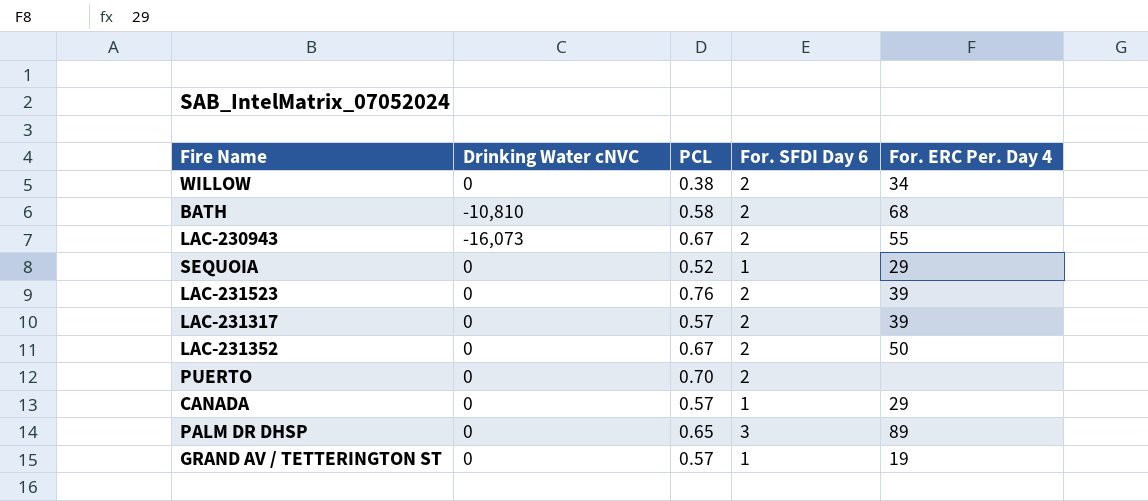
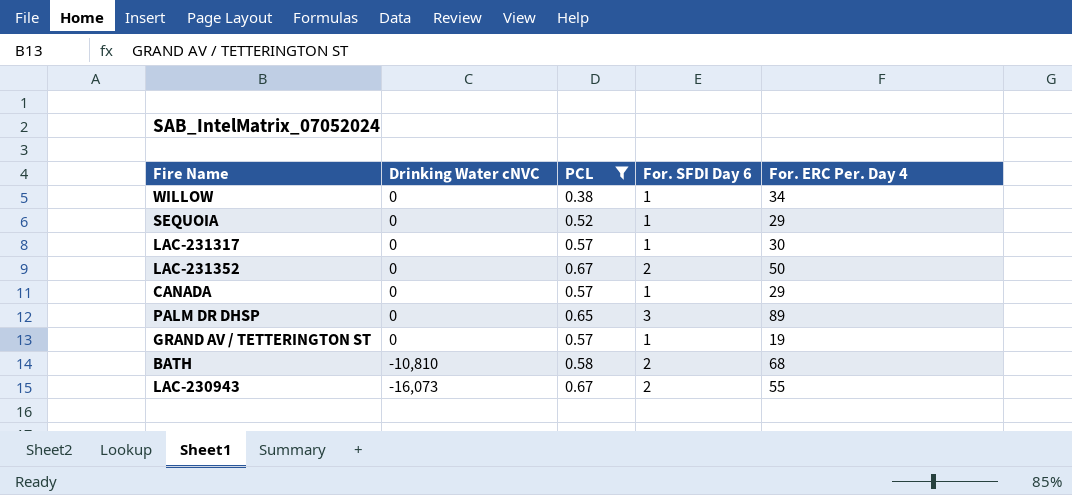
filter: none -> PCL <= 0.67
row order: none -> Drinking Water cNVC descending
WILLOW | For. SFDI Day 6: 2 -> 1
LAC-231317 | For. SFDI Day 6: 2 -> 1
LAC-231317 | For. ERC Per. Day 4: 39 -> 30

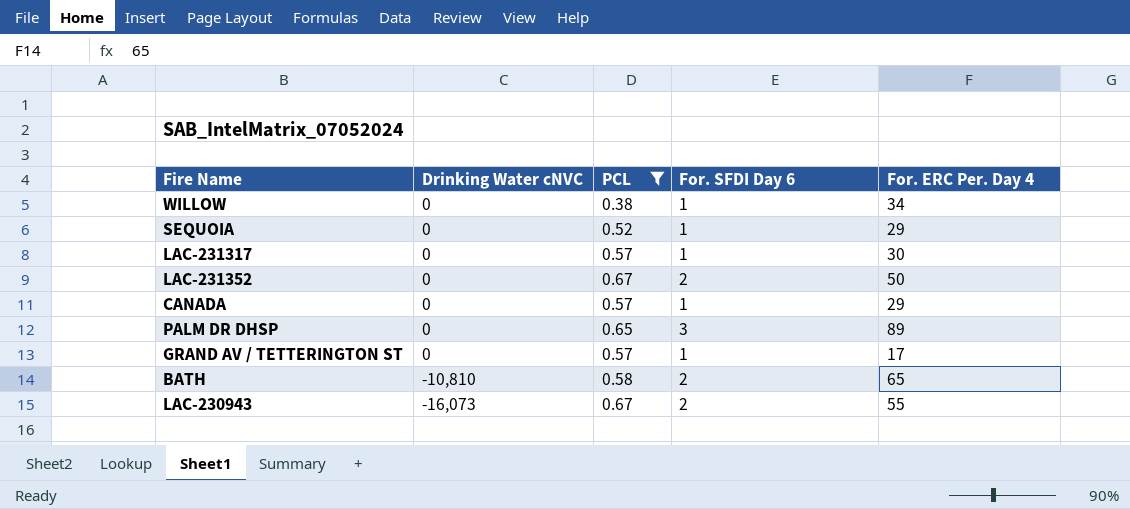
GRAND AV / TETTERINGTON ST | For. ERC Per. Day 4: 19 -> 17
BATH | For. ERC Per. Day 4: 68 -> 65

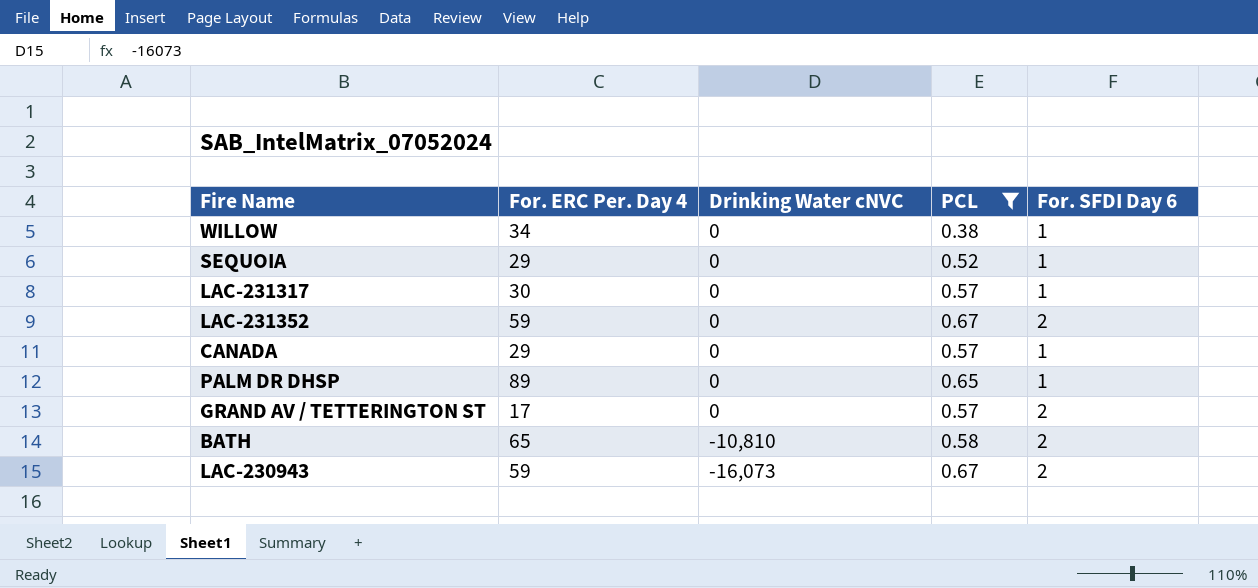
column For. ERC Per. Day 4 | position: 5 -> 2
LAC-231352 | For. ERC Per. Day 4: 50 -> 59
PALM DR DHSP | For. SFDI Day 6: 3 -> 1
GRAND AV / TETTERINGTON ST | For. SFDI Day 6: 1 -> 2
LAC-230943 | For. ERC Per. Day 4: 55 -> 59

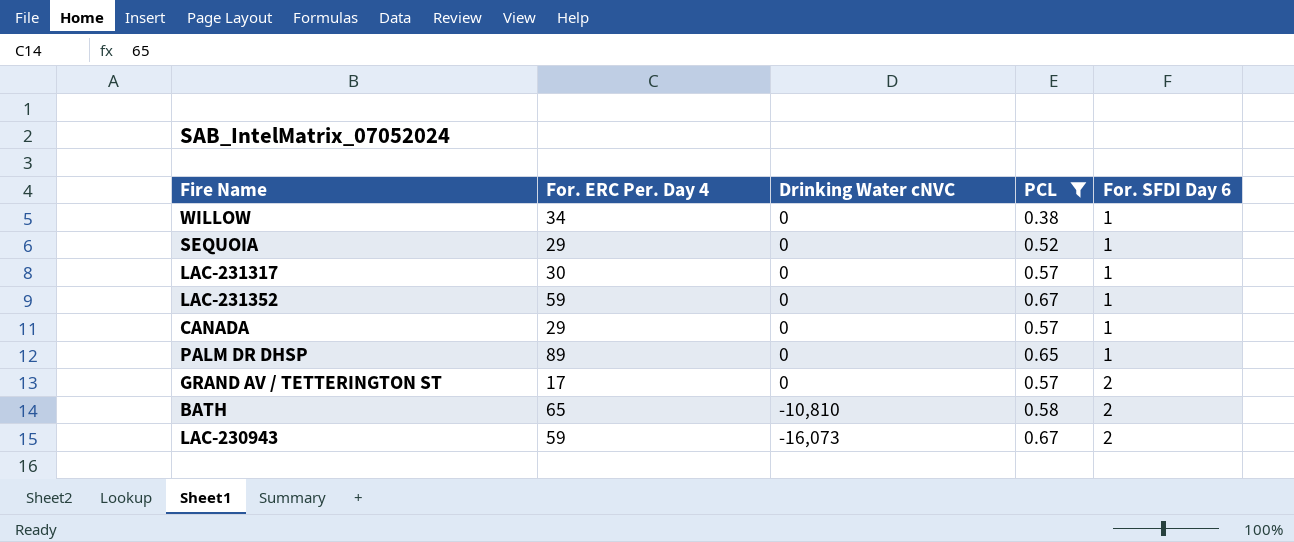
LAC-231352 | For. SFDI Day 6: 2 -> 1

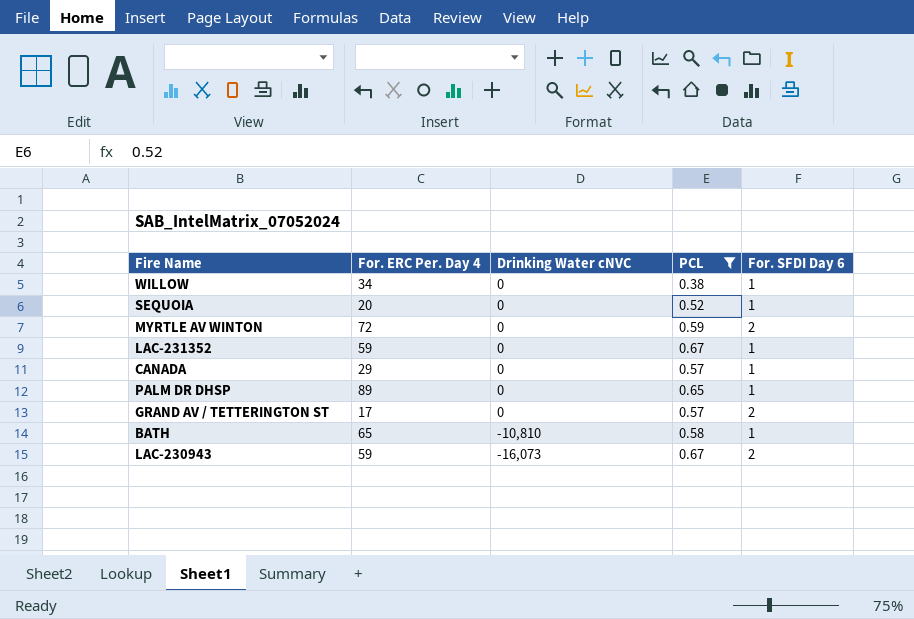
row LAC-231317: 30 | 0 | 0.57 | 1 -> none
SEQUOIA | For. ERC Per. Day 4: 29 -> 20
row MYRTLE AV WINTON: none -> 72 | 0 | 0.59 | 2
BATH | For. SFDI Day 6: 2 -> 1

